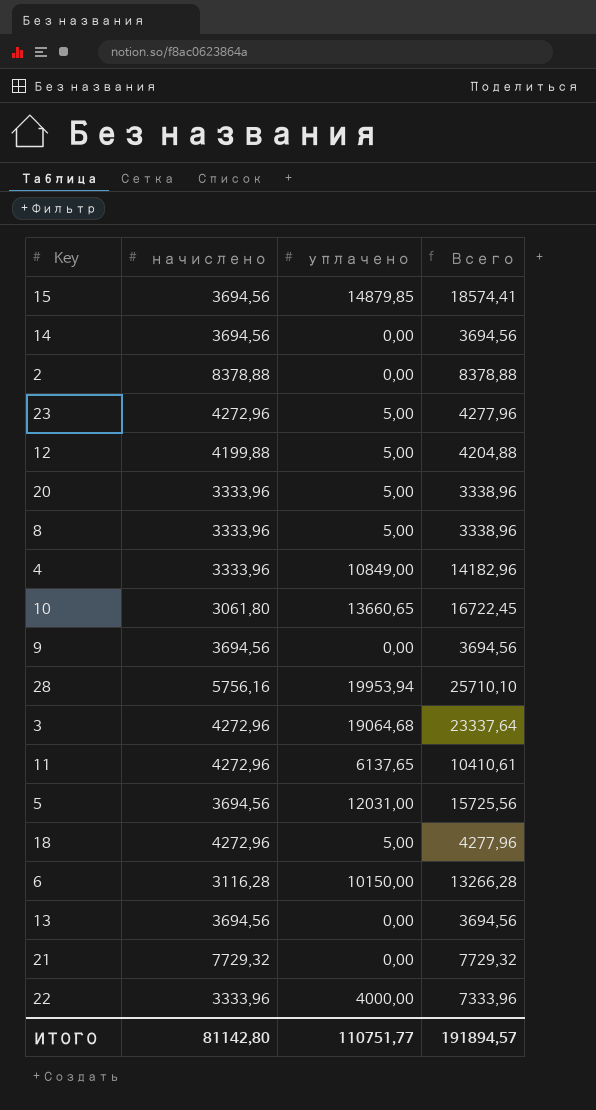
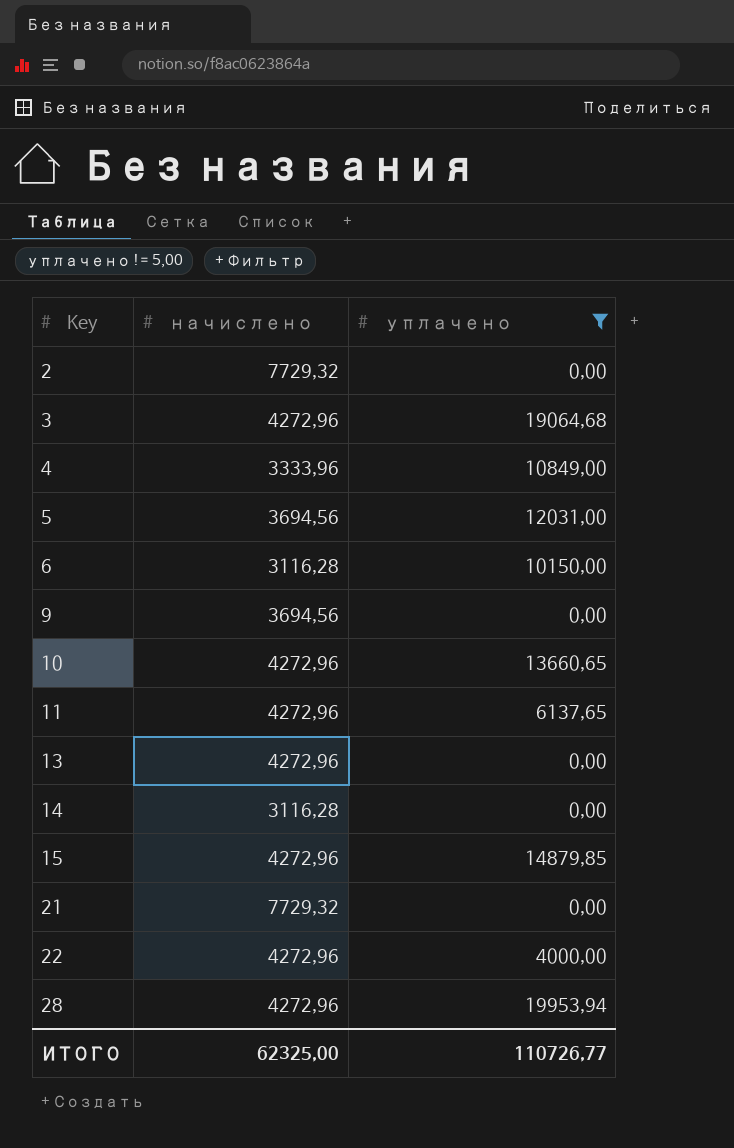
filter: none -> уплачено != 5,00
row order: none -> Key ascending
column Всего | formula: [начислено] + [уплачено] -> none
2 | начислено: 8378,88 -> 7729,32
10 | начислено: 3061,80 -> 4272,96
13 | начислено: 3694,56 -> 4272,96
14 | начислено: 3694,56 -> 3116,28
15 | начислено: 3694,56 -> 4272,96
22 | начислено: 3333,96 -> 4272,96
28 | начислено: 5756,16 -> 4272,96
ИТОГО | начислено: 81142,80 -> 62325,00
ИТОГО | уплачено: 110751,77 -> 110726,77

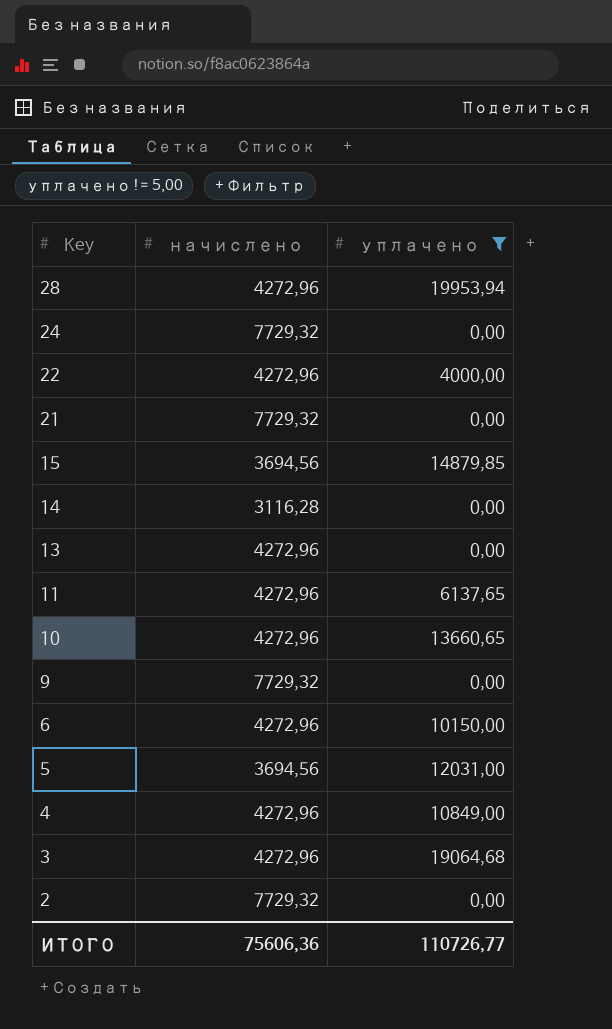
row order: Key ascending -> Key descending
row 24: none -> 7729,32 | 0,00
15 | начислено: 4272,96 -> 3694,56
9 | начислено: 3694,56 -> 7729,32
6 | начислено: 3116,28 -> 4272,96
4 | начислено: 3333,96 -> 4272,96
ИТОГО | начислено: 62325,00 -> 75606,36

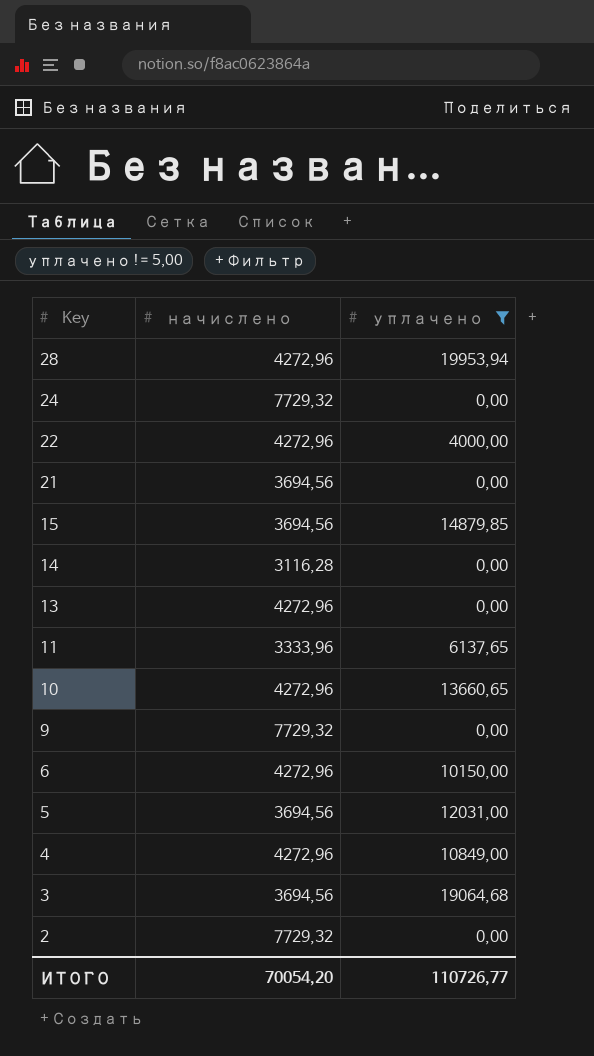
21 | начислено: 7729,32 -> 3694,56
11 | начислено: 4272,96 -> 3333,96
3 | начислено: 4272,96 -> 3694,56
ИТОГО | начислено: 75606,36 -> 70054,20

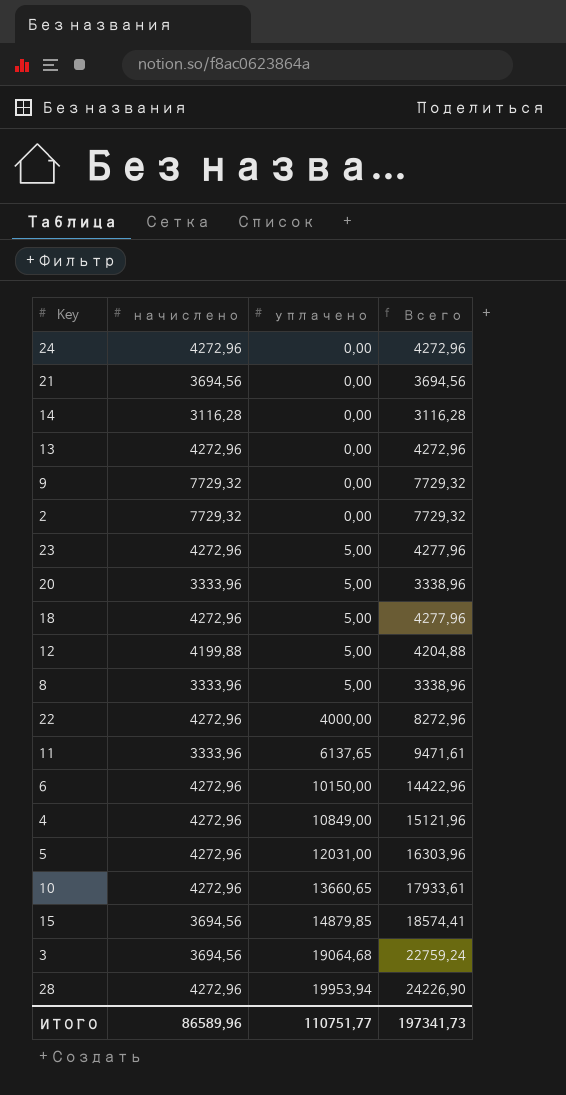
filter: уплачено != 5,00 -> none
row order: Key descending -> уплачено ascending
column Всего | formula: none -> [начислено] + [уплачено]
24 | начислено: 7729,32 -> 4272,96
5 | начислено: 3694,56 -> 4272,96
ИТОГО | начислено: 70054,20 -> 86589,96
ИТОГО | уплачено: 110726,77 -> 110751,77

